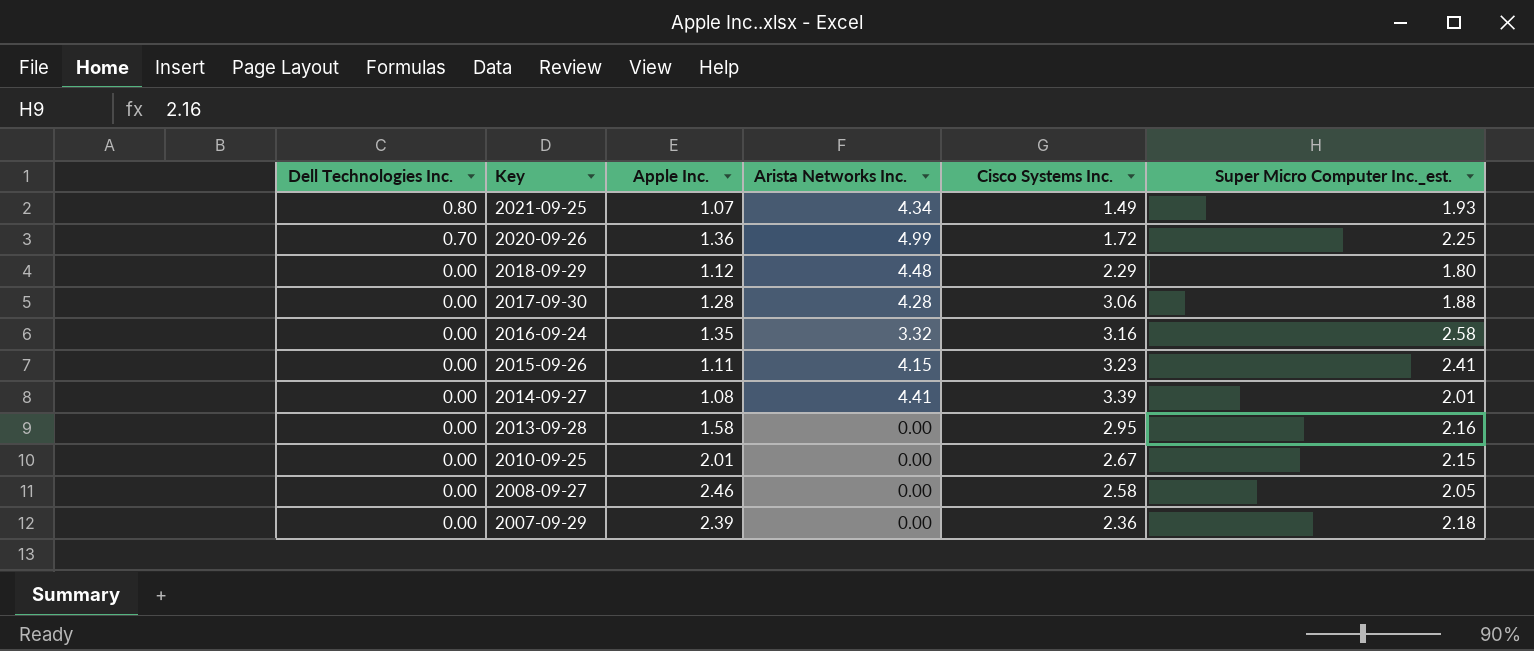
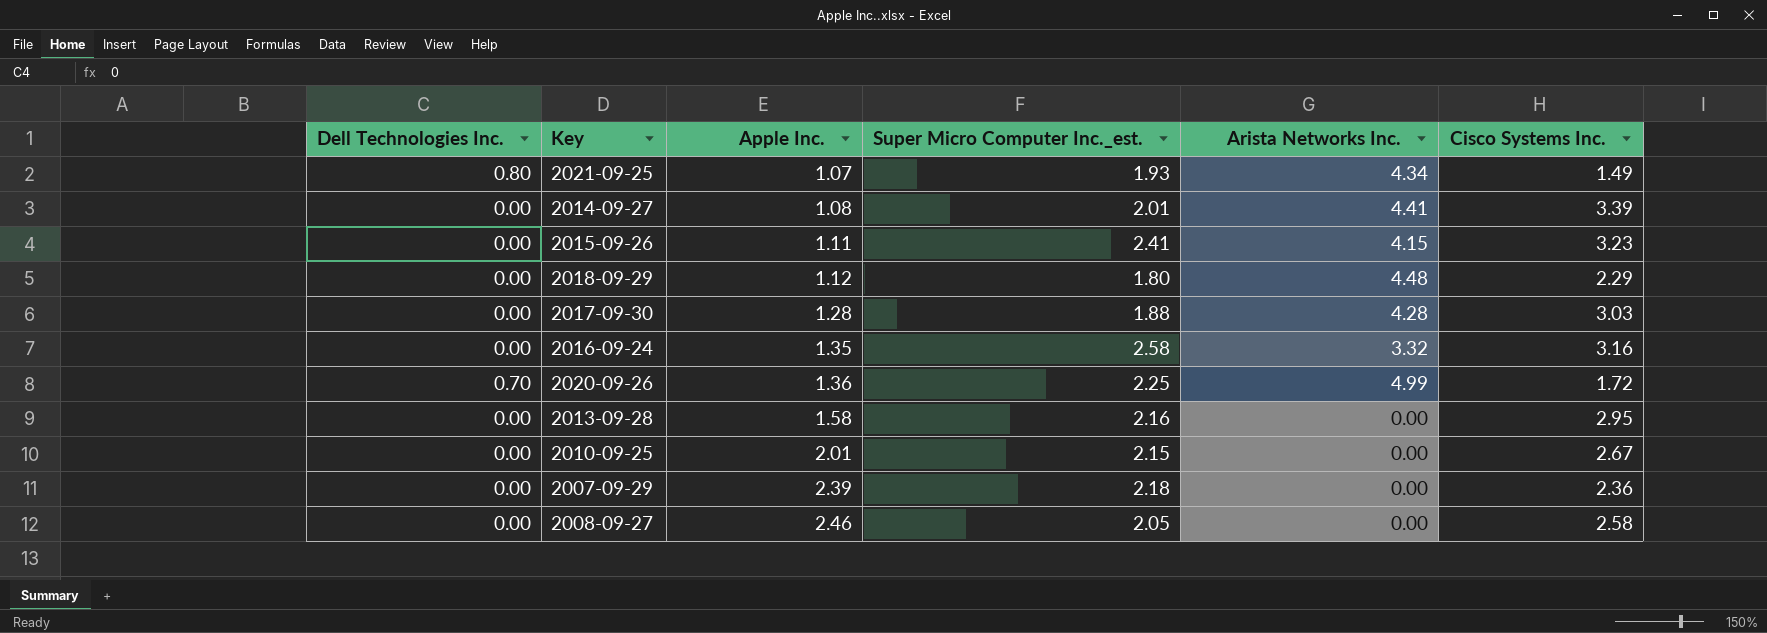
row order: Dell Technologies Inc. descending -> Apple Inc. ascending
column Super Micro Computer Inc._est. | position: 6 -> 4
2017-09-30 | Cisco Systems Inc.: 3.06 -> 3.03

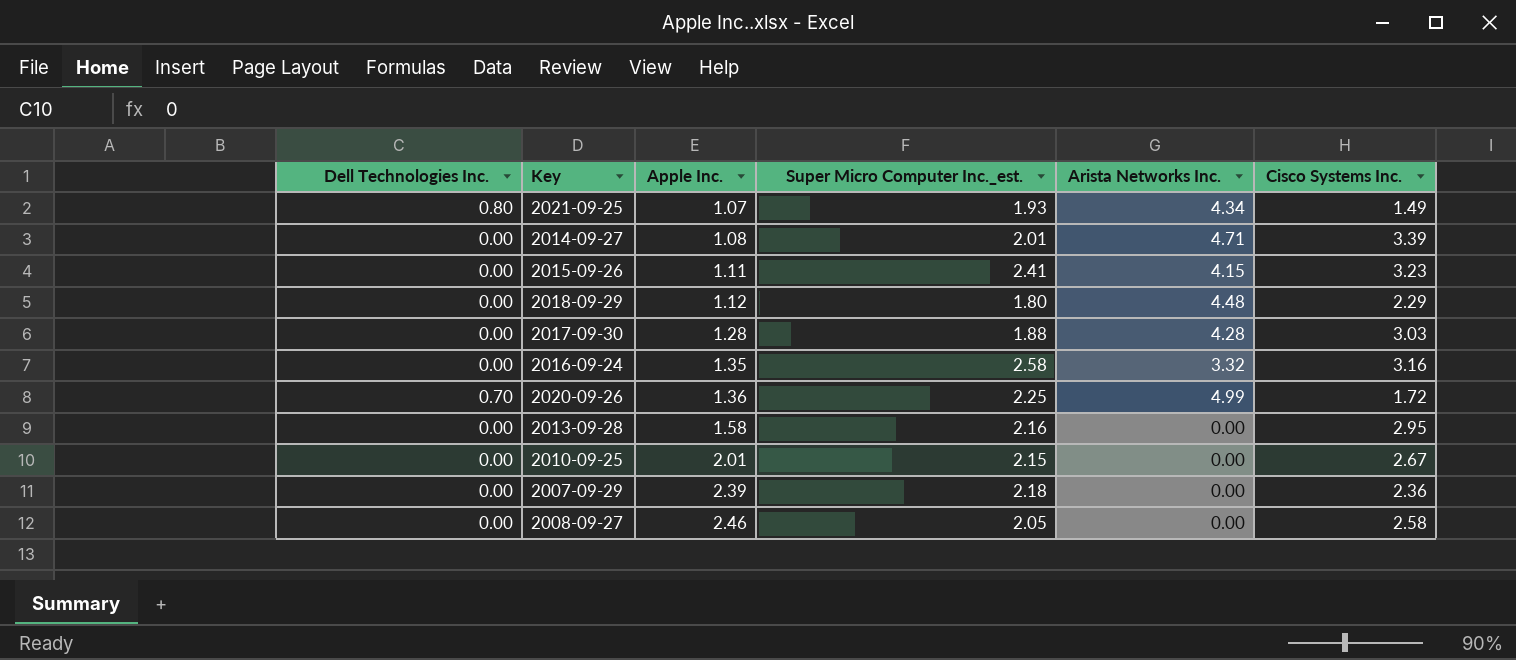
2014-09-27 | Arista Networks Inc.: 4.41 -> 4.71

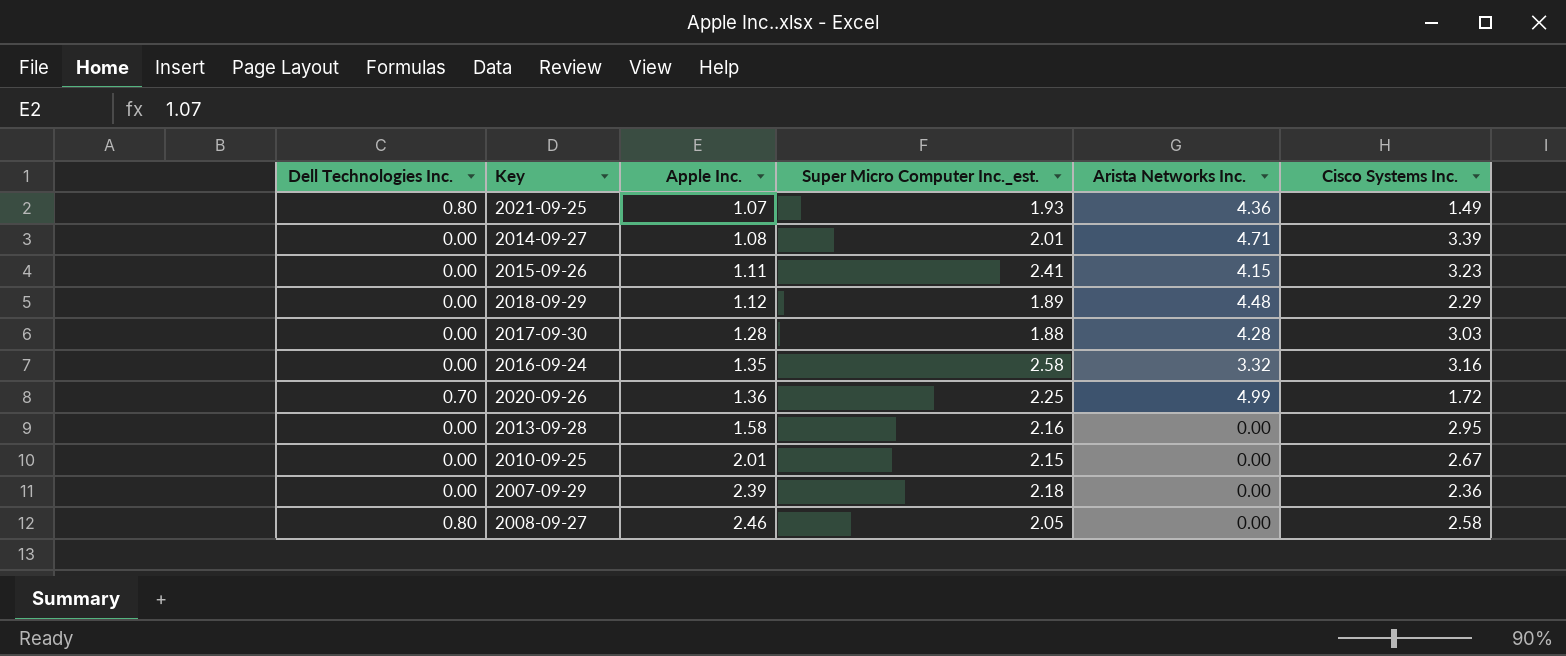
2021-09-25 | Arista Networks Inc.: 4.34 -> 4.36
2018-09-29 | Super Micro Computer Inc._est.: 1.80 -> 1.89
2008-09-27 | Dell Technologies Inc.: 0.00 -> 0.80

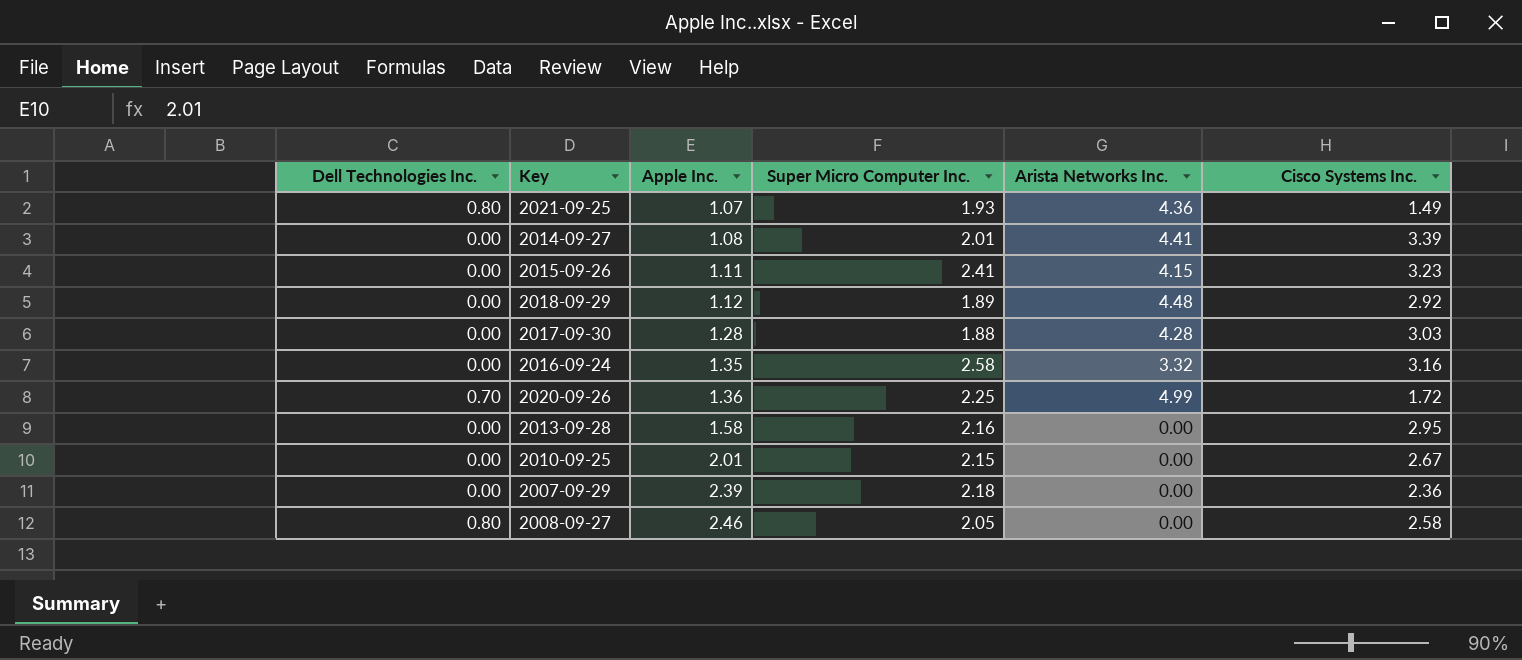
column name: Super Micro Computer Inc._est. -> Super Micro Computer Inc.
2014-09-27 | Arista Networks Inc.: 4.71 -> 4.41
2018-09-29 | Cisco Systems Inc.: 2.29 -> 2.92

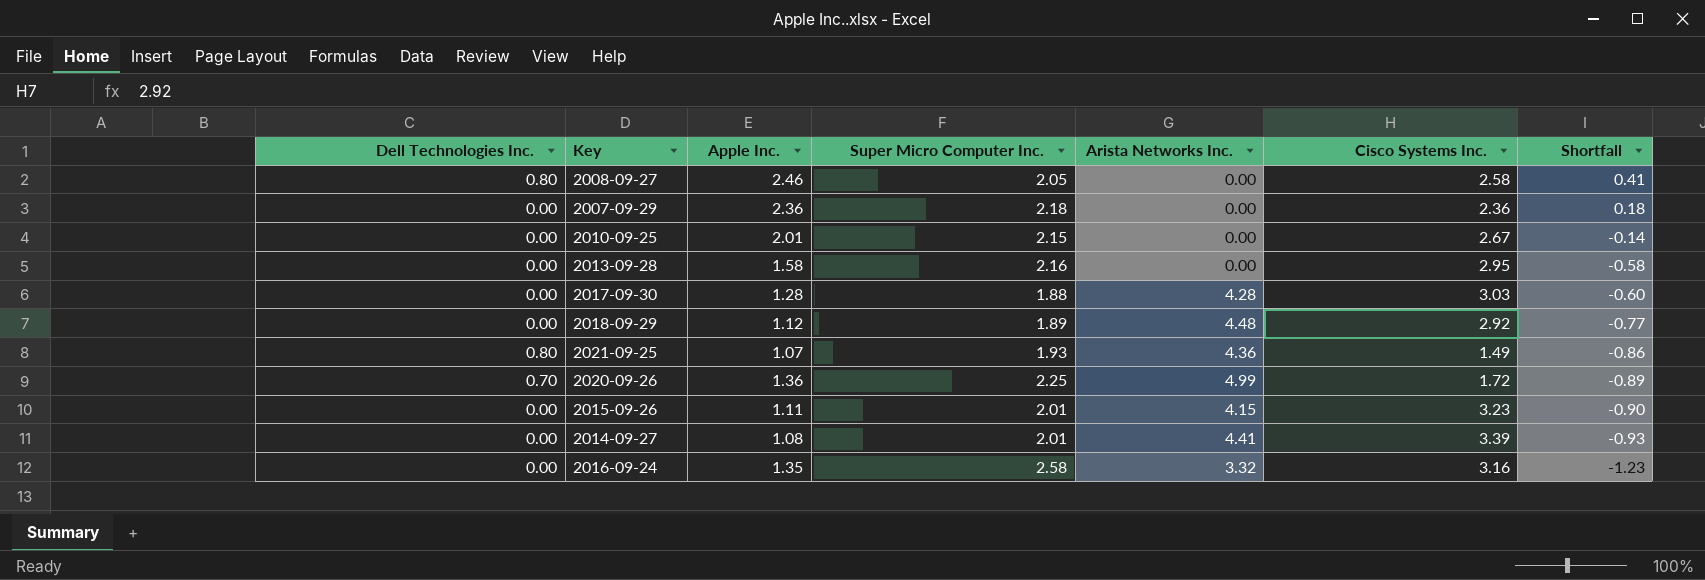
row order: Apple Inc. ascending -> Shortfall descending
column Shortfall | formula: none -> [Apple Inc.] - [Super Micro Computer Inc.]
2007-09-29 | Apple Inc.: 2.39 -> 2.36
2015-09-26 | Super Micro Computer Inc.: 2.41 -> 2.01

